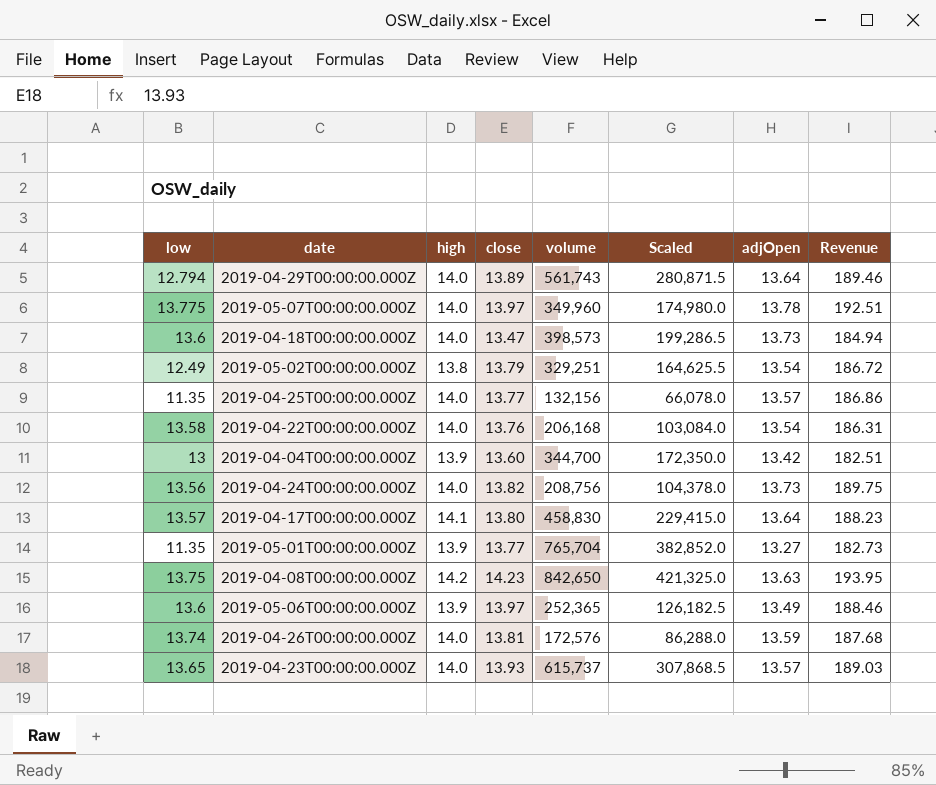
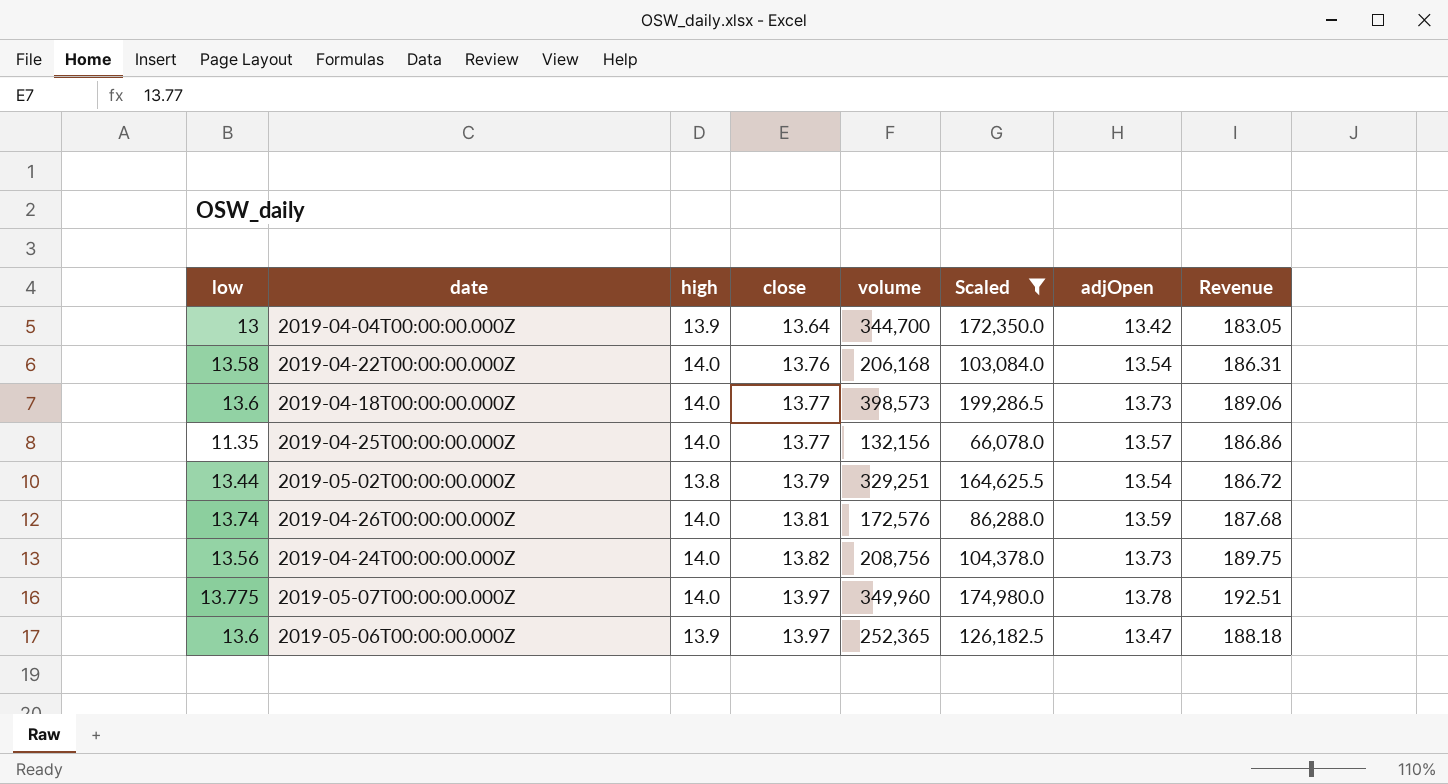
filter: none -> Scaled <= 199,286.5
row order: none -> close ascending
2019-04-04T00:00:00.000Z | close: 13.60 -> 13.64
2019-04-04T00:00:00.000Z | Revenue: 182.51 -> 183.05
2019-04-18T00:00:00.000Z | close: 13.47 -> 13.77
2019-04-18T00:00:00.000Z | Revenue: 184.94 -> 189.06
2019-05-02T00:00:00.000Z | low: 12.49 -> 13.44
2019-05-06T00:00:00.000Z | adjOpen: 13.49 -> 13.47
2019-05-06T00:00:00.000Z | Revenue: 188.46 -> 188.18

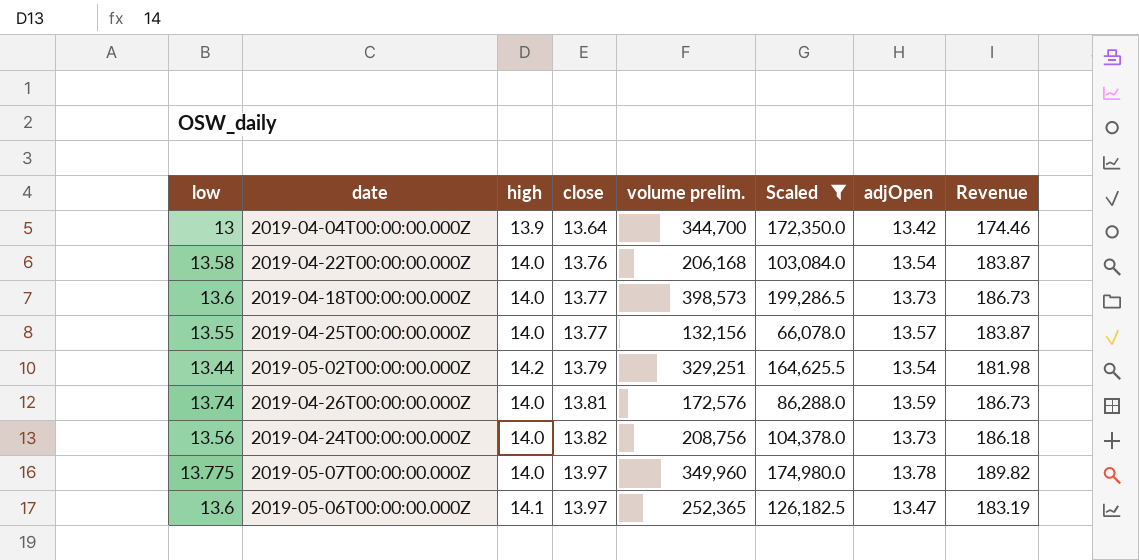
column name: volume -> volume prelim.
column Revenue | formula: [close] * [adjOpen] -> [low] * [adjOpen]
2019-04-25T00:00:00.000Z | low: 11.35 -> 13.55
2019-05-02T00:00:00.000Z | high: 13.8 -> 14.2
2019-05-06T00:00:00.000Z | high: 13.9 -> 14.1

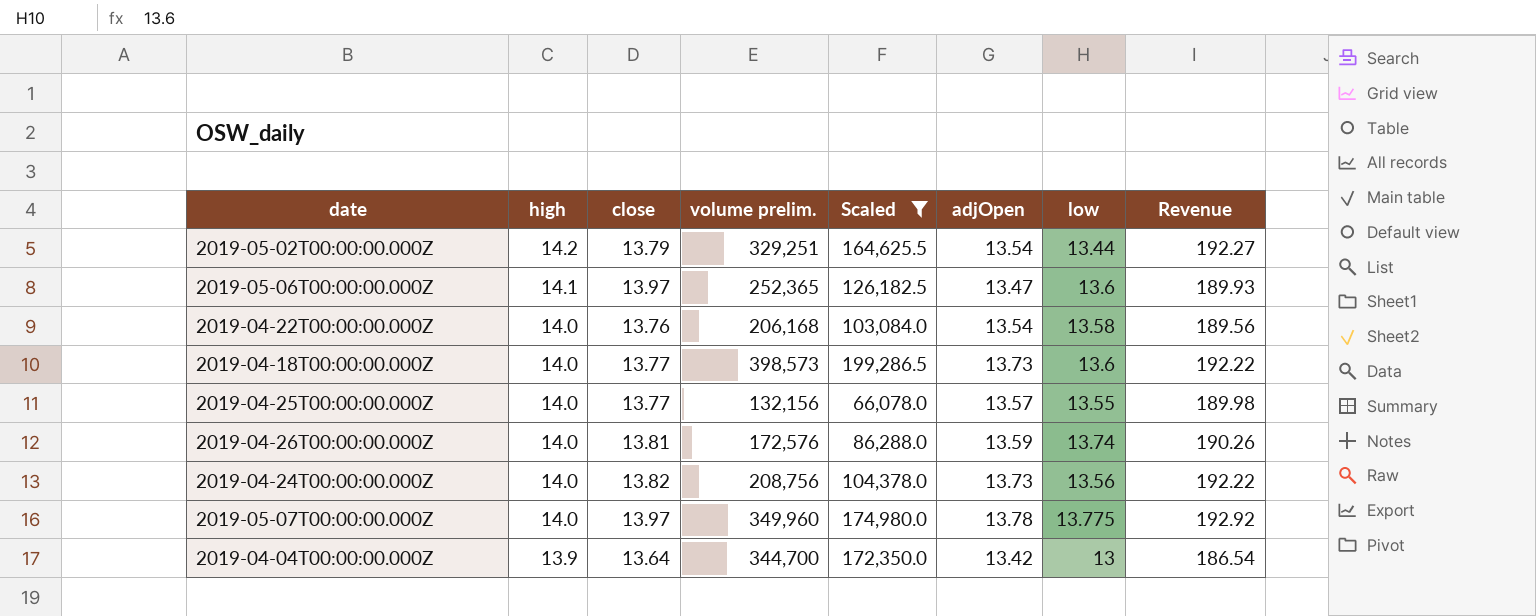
row order: close ascending -> high descending
column low | position: 1 -> 7
column Revenue | formula: [low] * [adjOpen] -> [high] * [adjOpen]

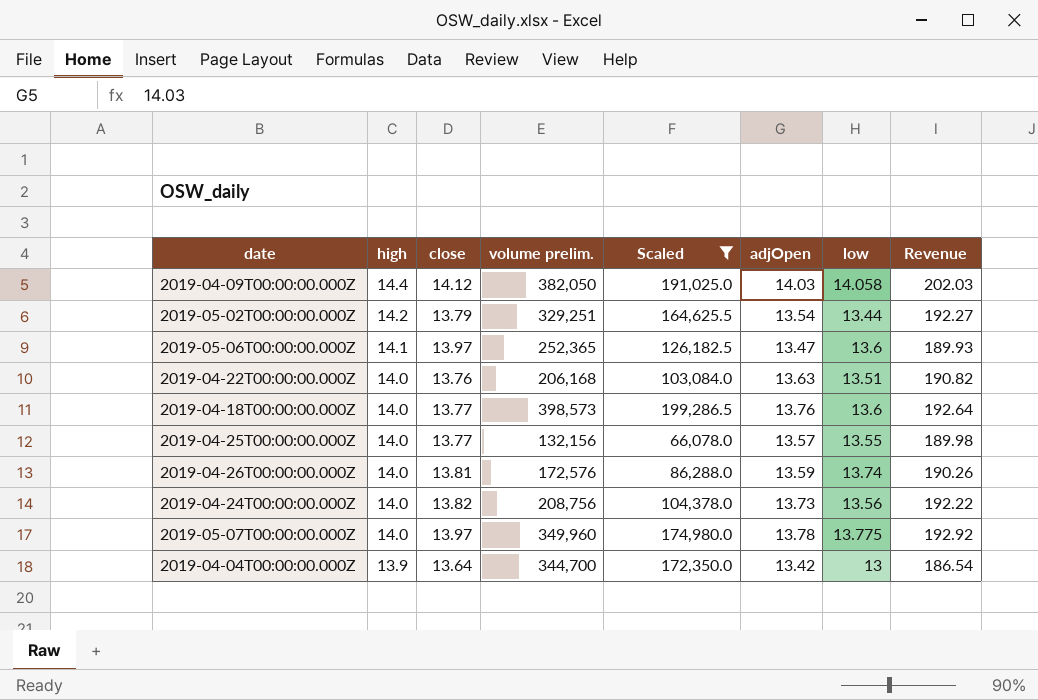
row 2019-04-09T00:00:00.000Z: none -> 14.4 | 14.12 | 382,050 | 191,025.0 | 14.03 | 14.058 | 202.03
2019-04-22T00:00:00.000Z | adjOpen: 13.54 -> 13.63
2019-04-22T00:00:00.000Z | low: 13.58 -> 13.51
2019-04-22T00:00:00.000Z | Revenue: 189.56 -> 190.82
2019-04-18T00:00:00.000Z | adjOpen: 13.73 -> 13.76
2019-04-18T00:00:00.000Z | Revenue: 192.22 -> 192.64

